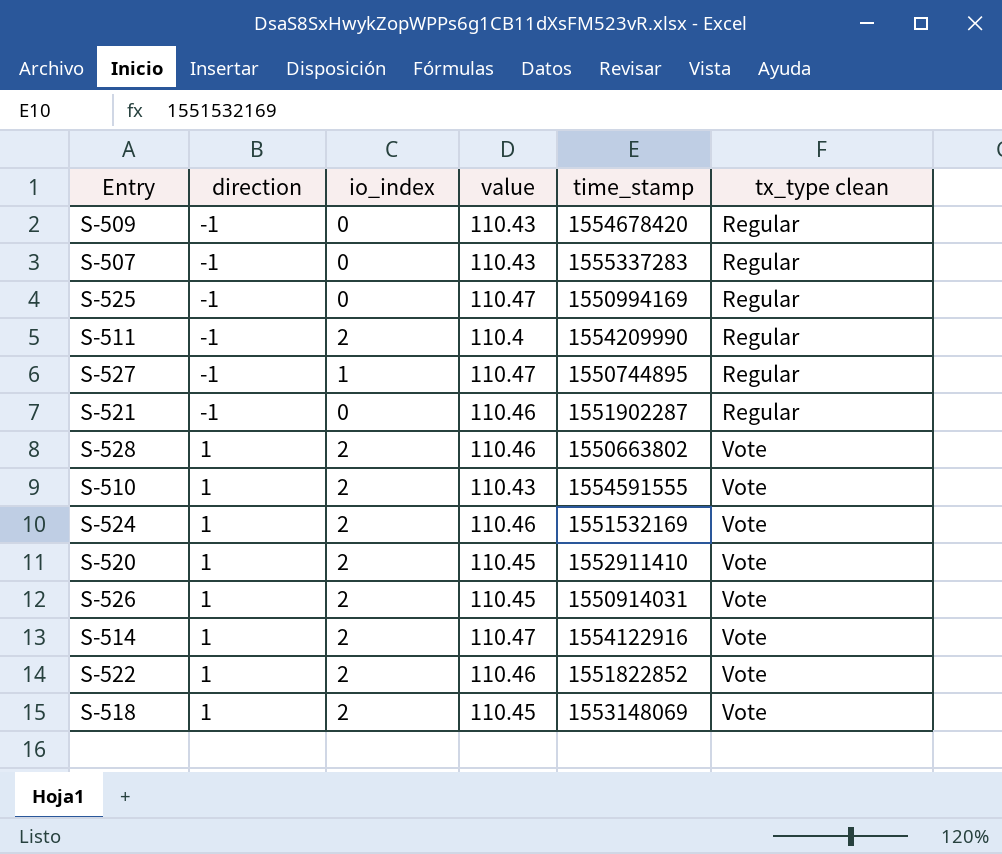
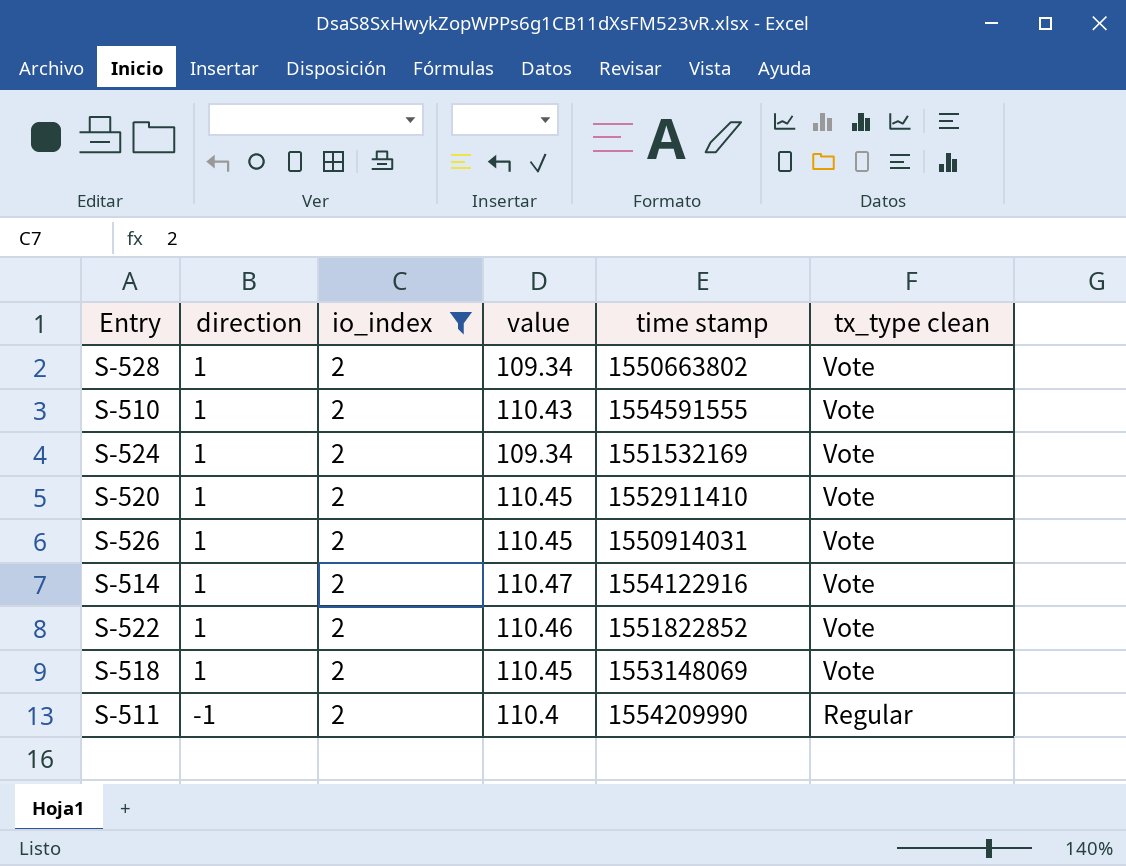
filter: none -> io_index = 2
row order: direction ascending -> direction descending
column name: time_stamp -> time stamp
S-528 | value: 110.46 -> 109.34
S-524 | value: 110.46 -> 109.34

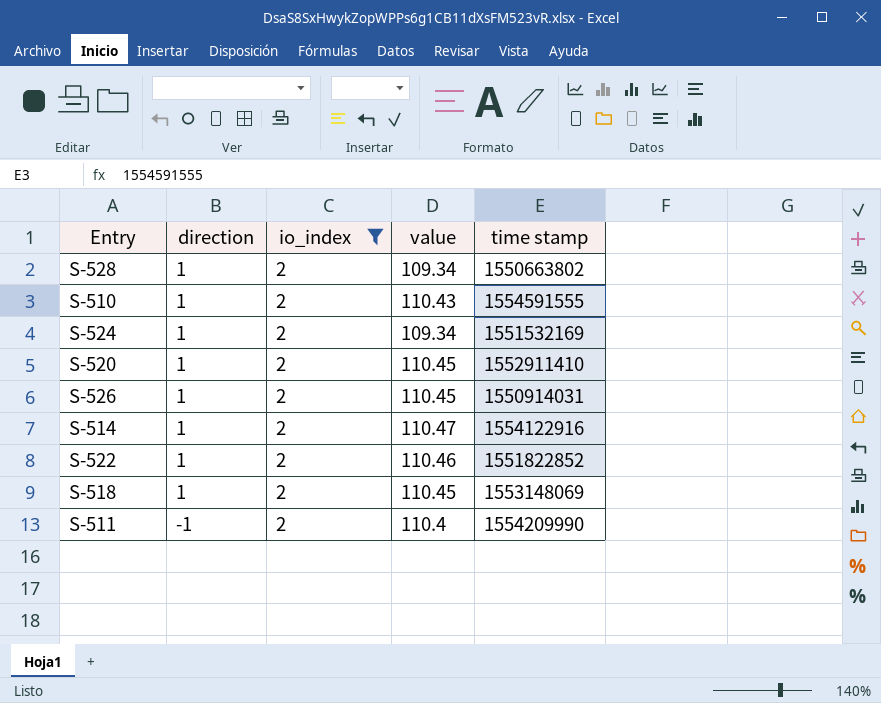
column tx_type clean | position: 6 -> none

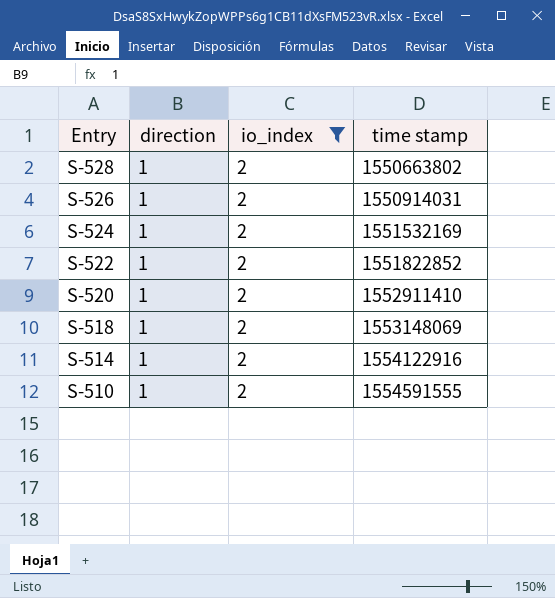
row order: direction descending -> Entry descending
column value | position: 4 -> none
row S-511: -1 | 2 | 110.4 | 1554209990 -> none

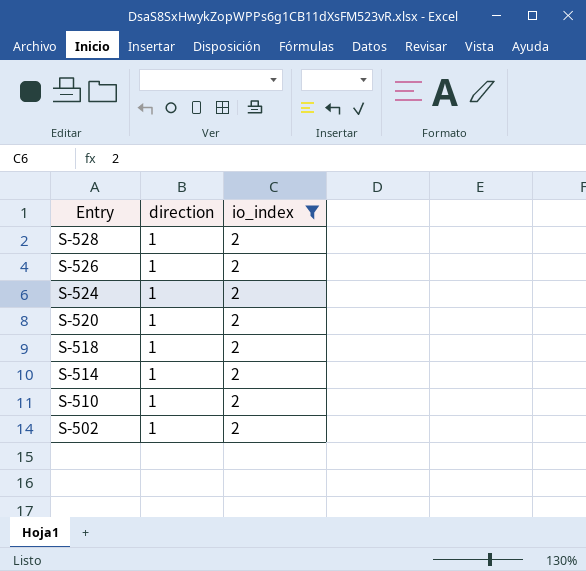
column time stamp | position: 4 -> none
row S-522: 1 | 2 | 1551822852 -> none
row S-502: none -> 1 | 2

